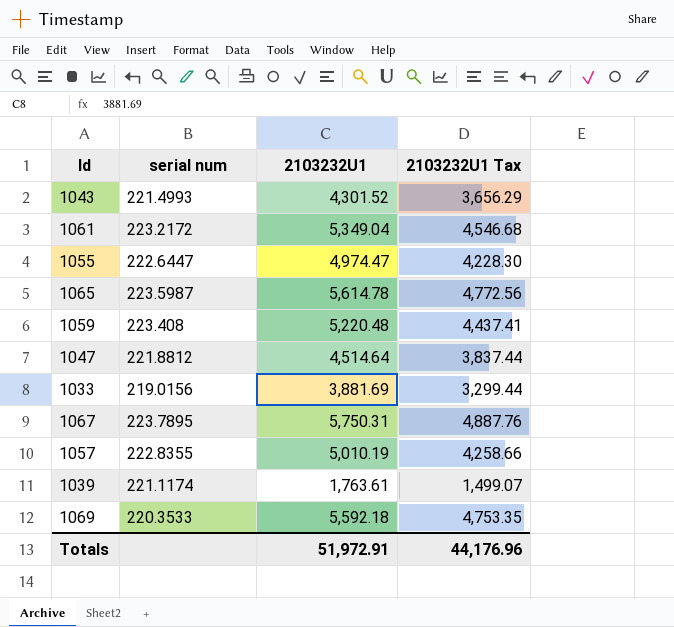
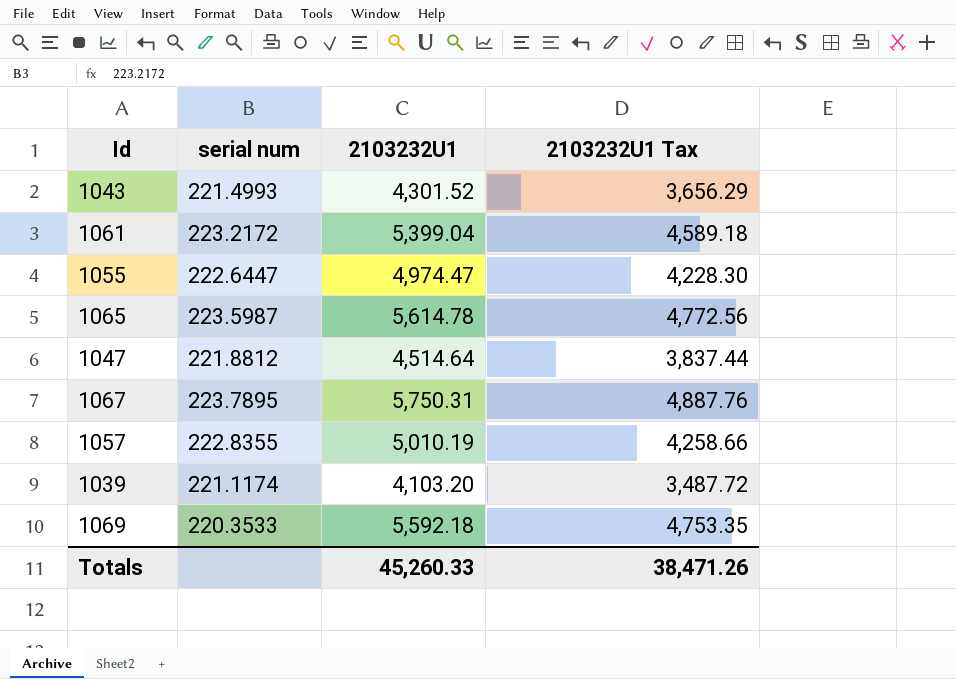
row 1059: 223.408 | 5,220.48 | 4,437.41 -> none
row 1033: 219.0156 | 3,881.69 | 3,299.44 -> none
1061 | 2103232U1: 5,349.04 -> 5,399.04
1061 | 2103232U1 Tax: 4,546.68 -> 4,589.18
1039 | 2103232U1: 1,763.61 -> 4,103.20
1039 | 2103232U1 Tax: 1,499.07 -> 3,487.72
Totals | 2103232U1: 51,972.91 -> 45,260.33
Totals | 2103232U1 Tax: 44,176.96 -> 38,471.26

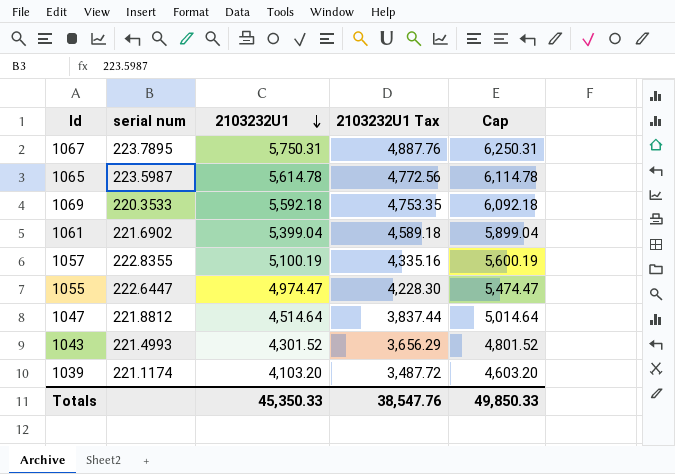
row order: none -> 2103232U1 descending
column Cap | formula: none -> [2103232U1] + 500
1061 | serial num: 223.2172 -> 221.6902
1057 | 2103232U1: 5,010.19 -> 5,100.19
1057 | 2103232U1 Tax: 4,258.66 -> 4,335.16
Totals | 2103232U1: 45,260.33 -> 45,350.33
Totals | 2103232U1 Tax: 38,471.26 -> 38,547.76

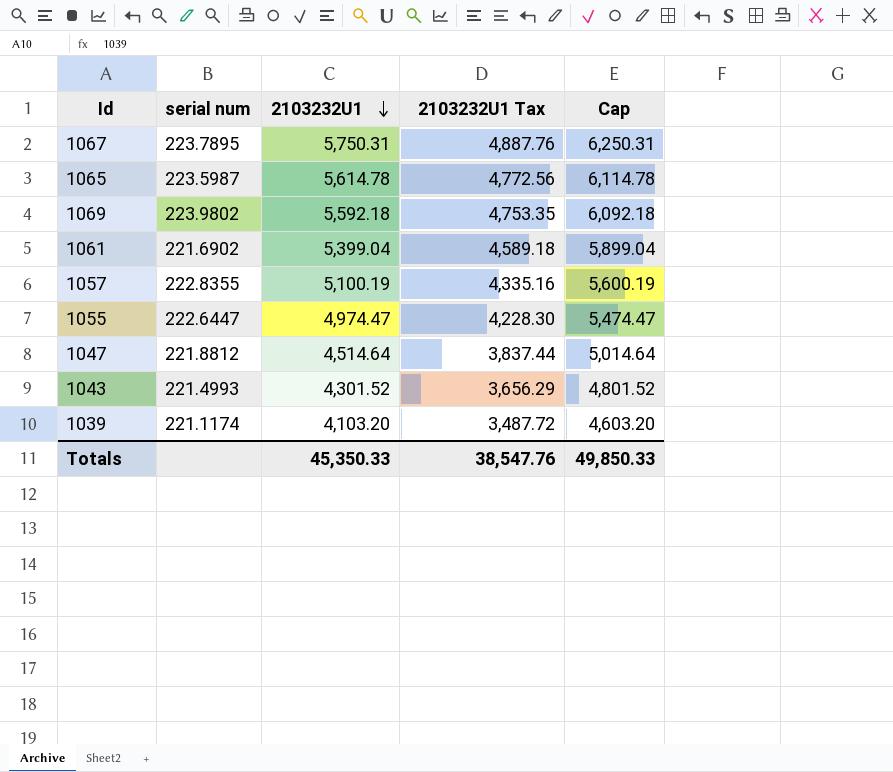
1069 | serial num: 220.3533 -> 223.9802

